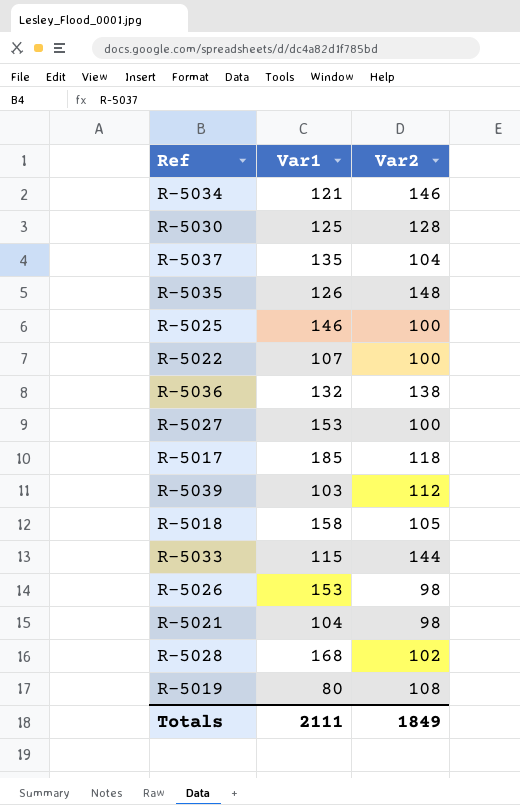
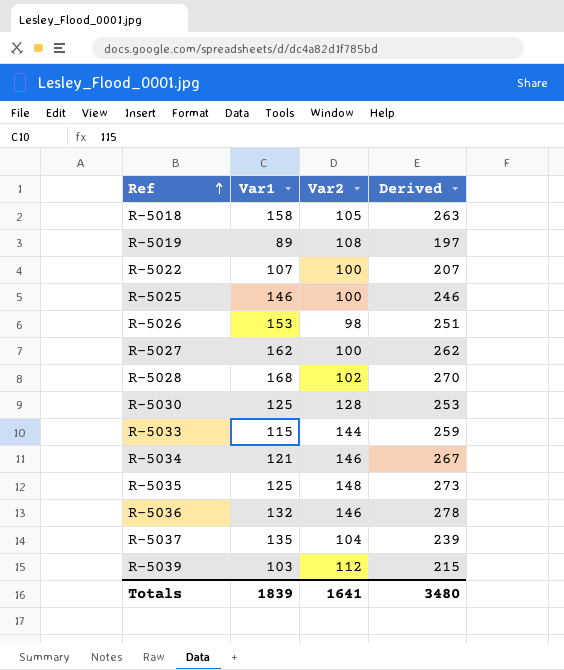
row order: none -> Ref ascending
column Derived | formula: none -> [Var1] + [Var2]
row R-5017: 185 | 118 -> none
row R-5021: 104 | 98 -> none
R-5019 | Var1: 80 -> 89
R-5027 | Var1: 153 -> 162
R-5035 | Var1: 126 -> 125
R-5036 | Var2: 138 -> 146
Totals | Var1: 2111 -> 1839
Totals | Var2: 1849 -> 1641

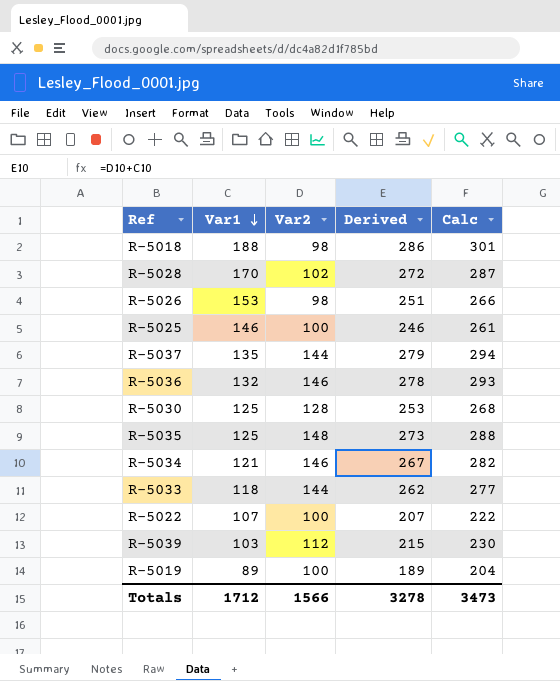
row order: Ref ascending -> Var1 descending
column Calc | formula: none -> [Derived] + 15
row R-5027: 162 | 100 | 262 -> none
R-5018 | Var1: 158 -> 188
R-5018 | Var2: 105 -> 98
R-5018 | Derived: 263 -> 286
R-5028 | Var1: 168 -> 170
R-5028 | Derived: 270 -> 272
R-5037 | Var2: 104 -> 144
R-5037 | Derived: 239 -> 279
R-5033 | Var1: 115 -> 118
R-5033 | Derived: 259 -> 262
R-5019 | Var2: 108 -> 100
R-5019 | Derived: 197 -> 189
Totals | Var1: 1839 -> 1712
Totals | Var2: 1641 -> 1566
Totals | Derived: 3480 -> 3278

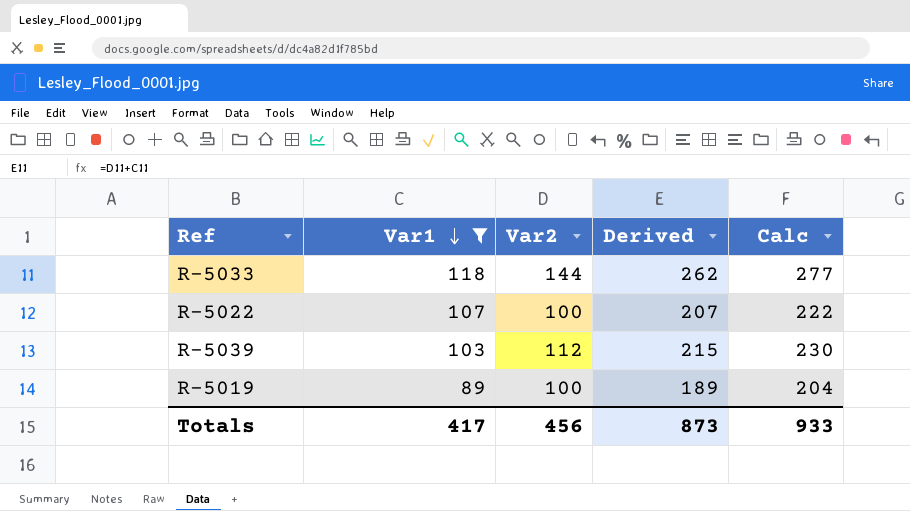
filter: none -> Var1 <= 118
Totals | Var1: 1712 -> 417
Totals | Var2: 1566 -> 456
Totals | Derived: 3278 -> 873
Totals | Calc: 3473 -> 933

